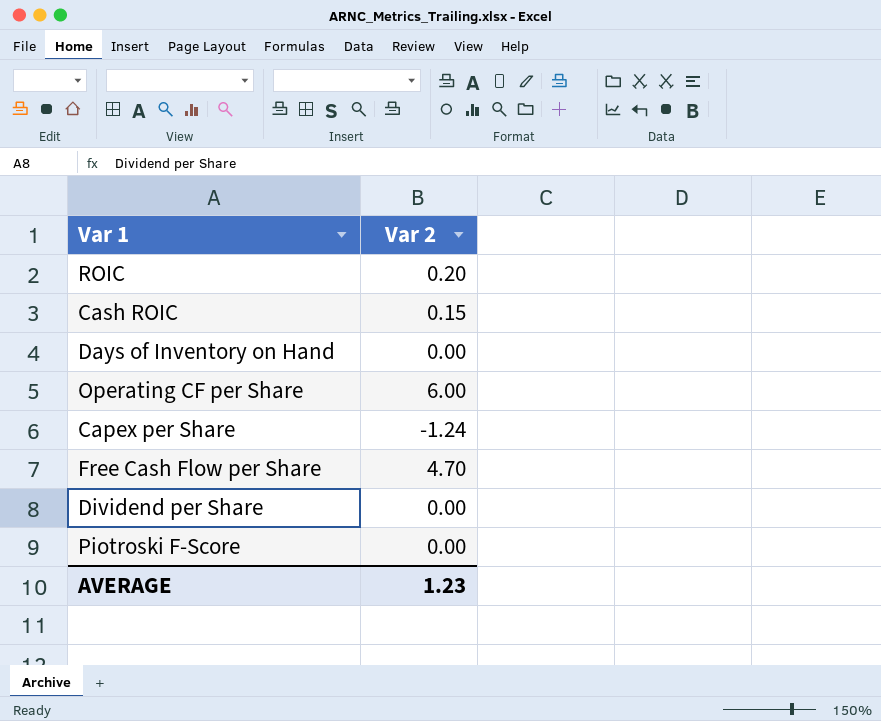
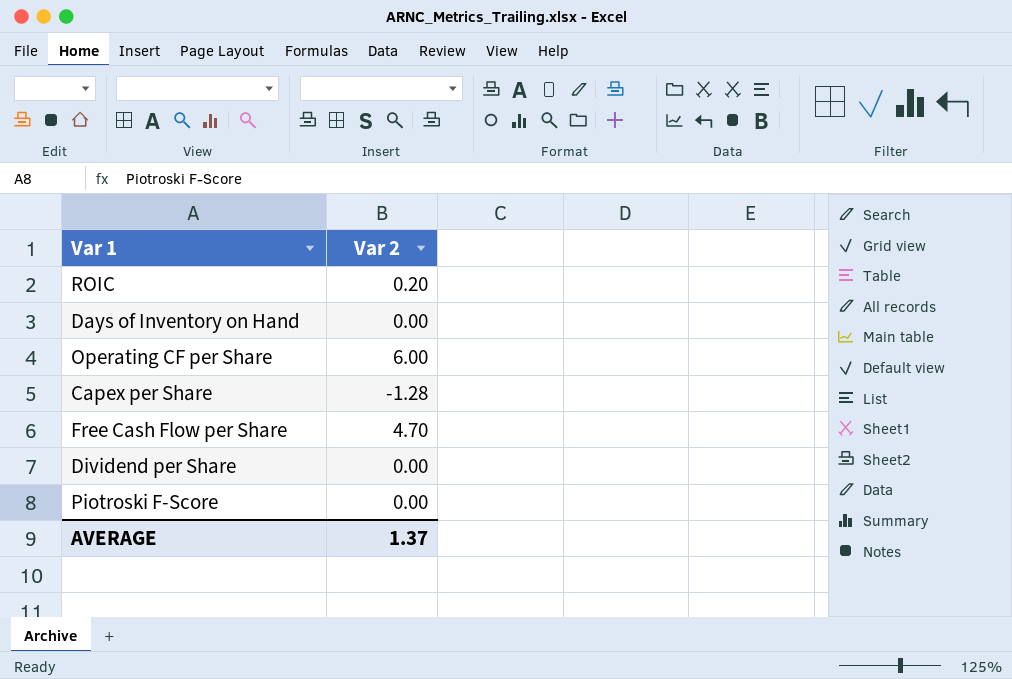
row Cash ROIC: 0.15 -> none
Capex per Share | Var 2: -1.24 -> -1.28
AVERAGE | Var 2: 1.23 -> 1.37

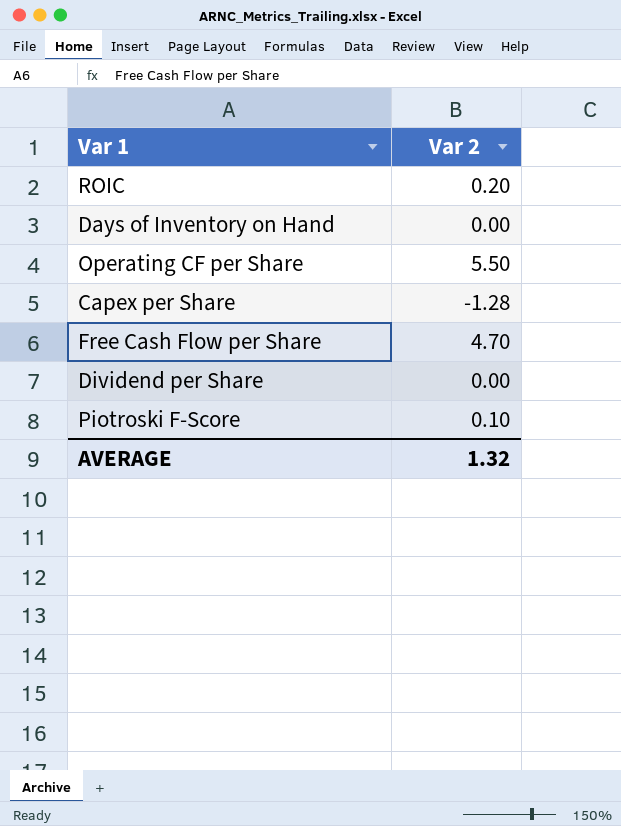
Operating CF per Share | Var 2: 6.00 -> 5.50
Piotroski F-Score | Var 2: 0.00 -> 0.10
AVERAGE | Var 2: 1.37 -> 1.32

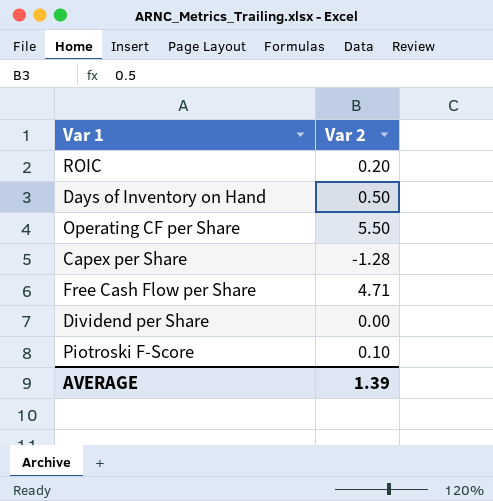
Days of Inventory on Hand | Var 2: 0.00 -> 0.50
Free Cash Flow per Share | Var 2: 4.70 -> 4.71
AVERAGE | Var 2: 1.32 -> 1.39

